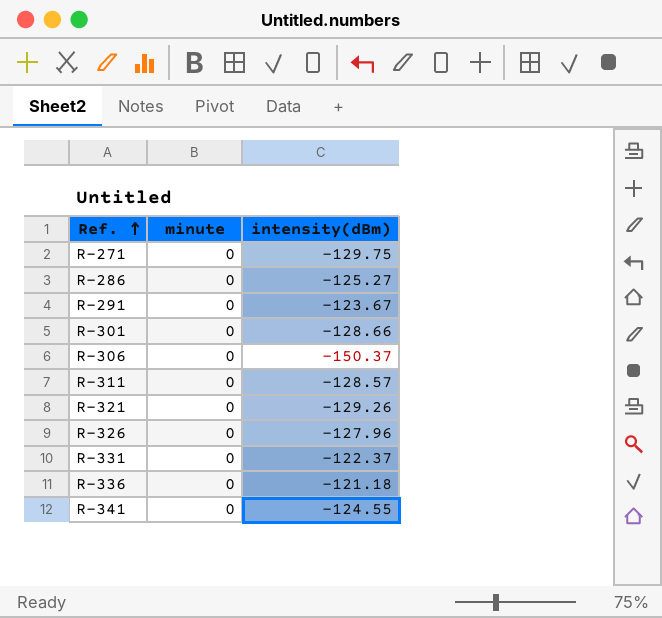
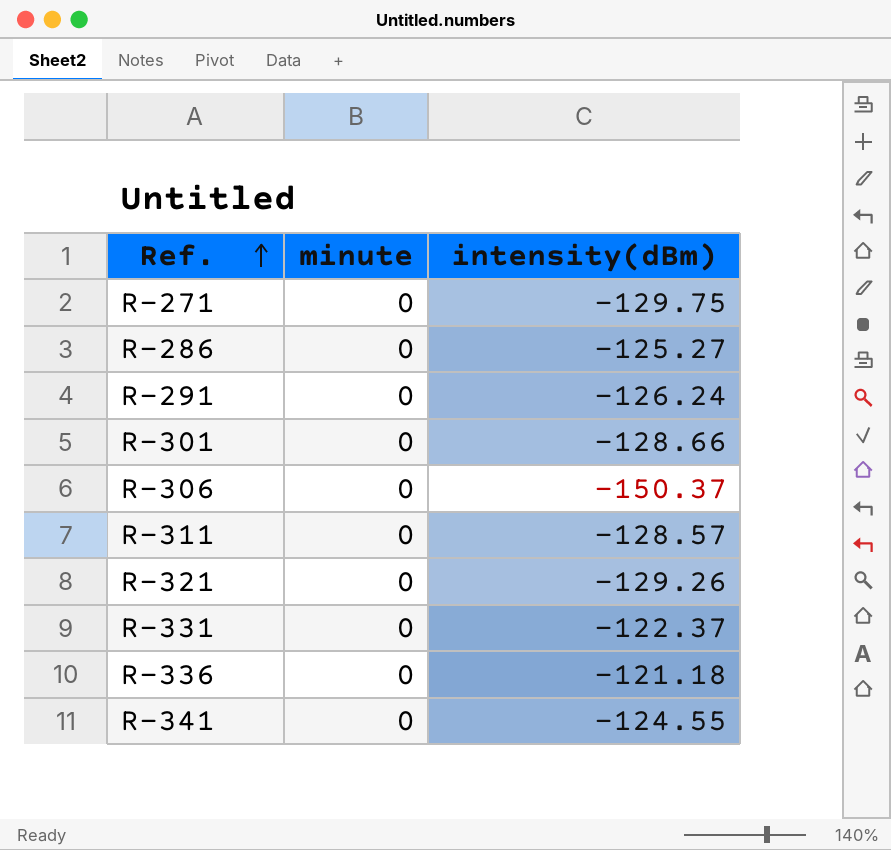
row R-326: 0 | -127.96 -> none
R-291 | intensity(dBm): -123.67 -> -126.24

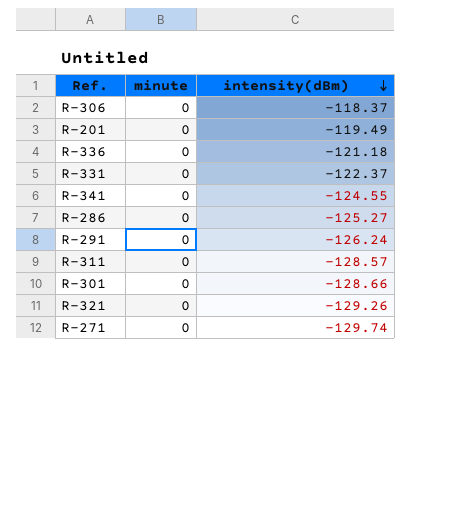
row order: Ref. ascending -> intensity(dBm) descending
R-306 | intensity(dBm): -150.37 -> -118.37
row R-201: none -> 0 | -119.49
R-271 | intensity(dBm): -129.75 -> -129.74

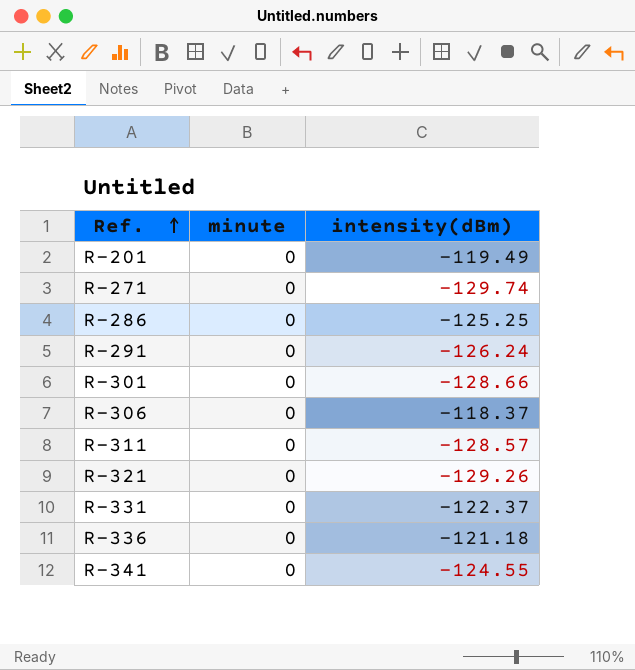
row order: intensity(dBm) descending -> Ref. ascending
R-286 | intensity(dBm): -125.27 -> -125.25

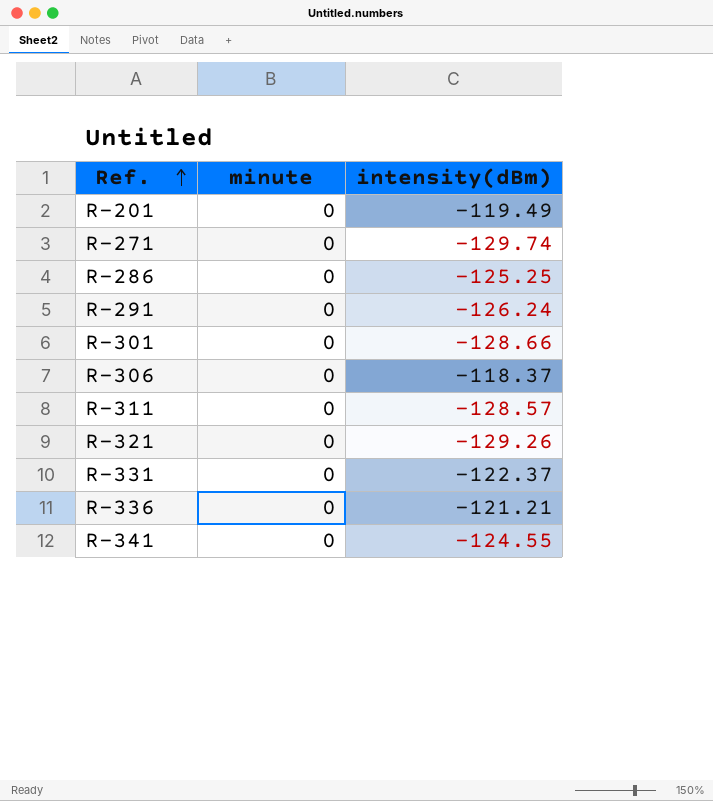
R-336 | intensity(dBm): -121.18 -> -121.21

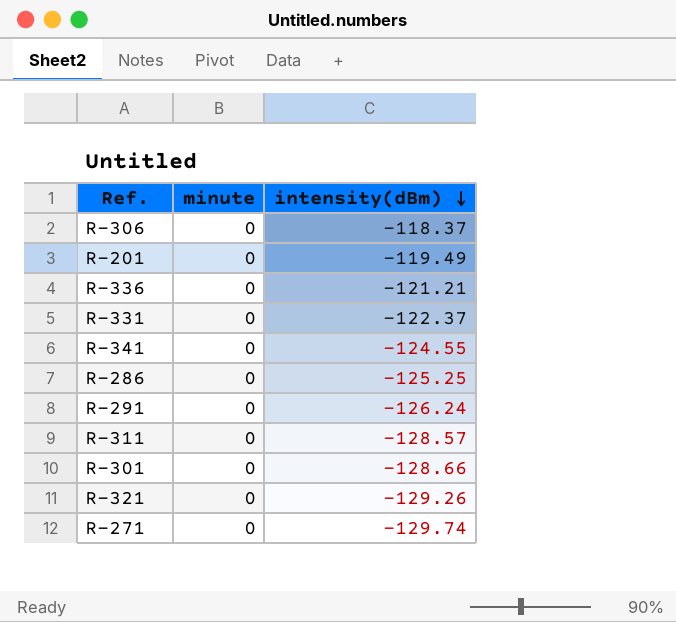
row order: Ref. ascending -> intensity(dBm) descending

